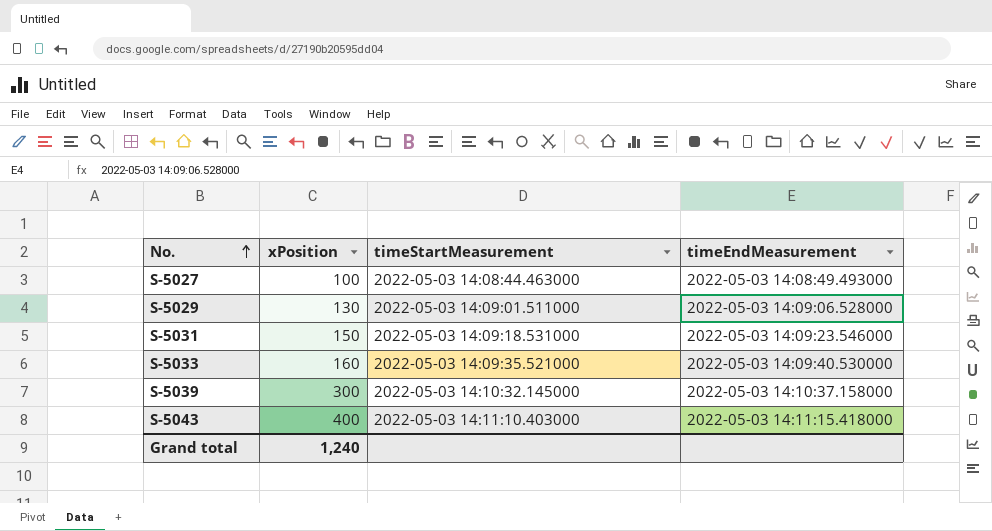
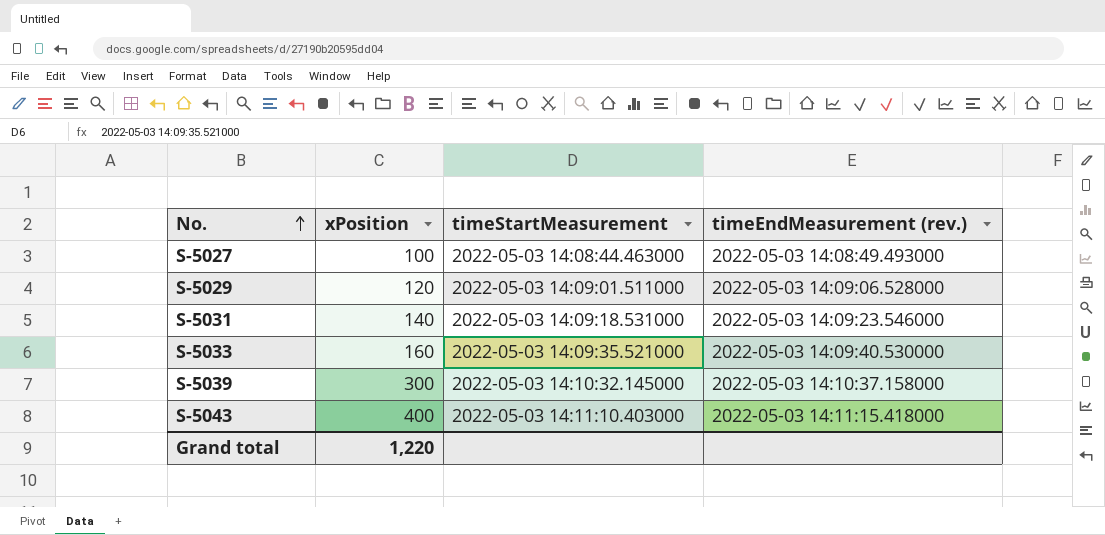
column name: timeEndMeasurement -> timeEndMeasurement (rev.)
S-5029 | xPosition: 130 -> 120
S-5031 | xPosition: 150 -> 140
Grand total | xPosition: 1,240 -> 1,220

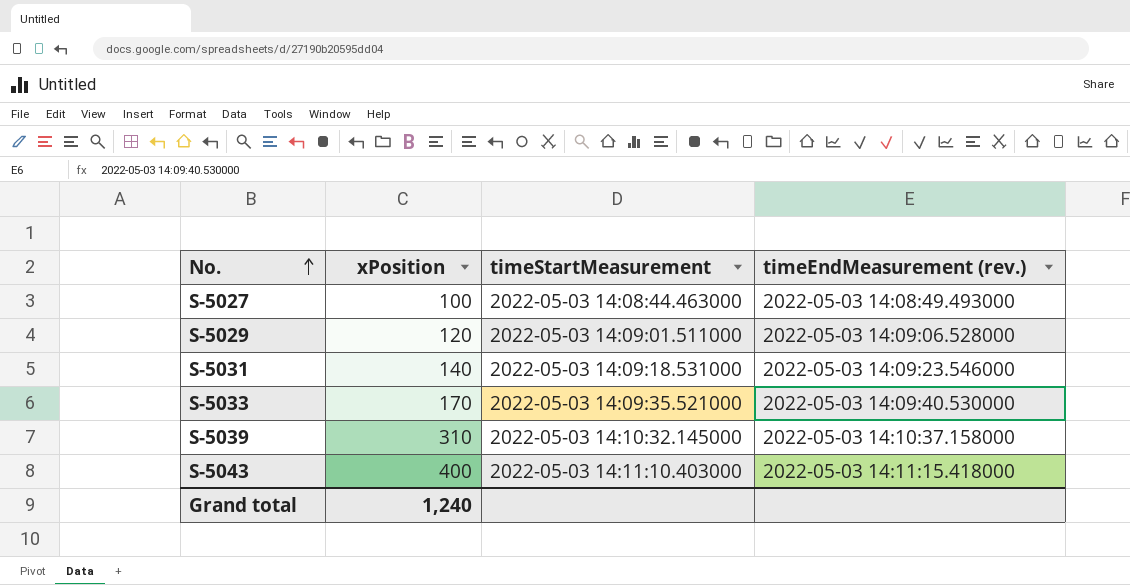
S-5033 | xPosition: 160 -> 170
S-5039 | xPosition: 300 -> 310
Grand total | xPosition: 1,220 -> 1,240

